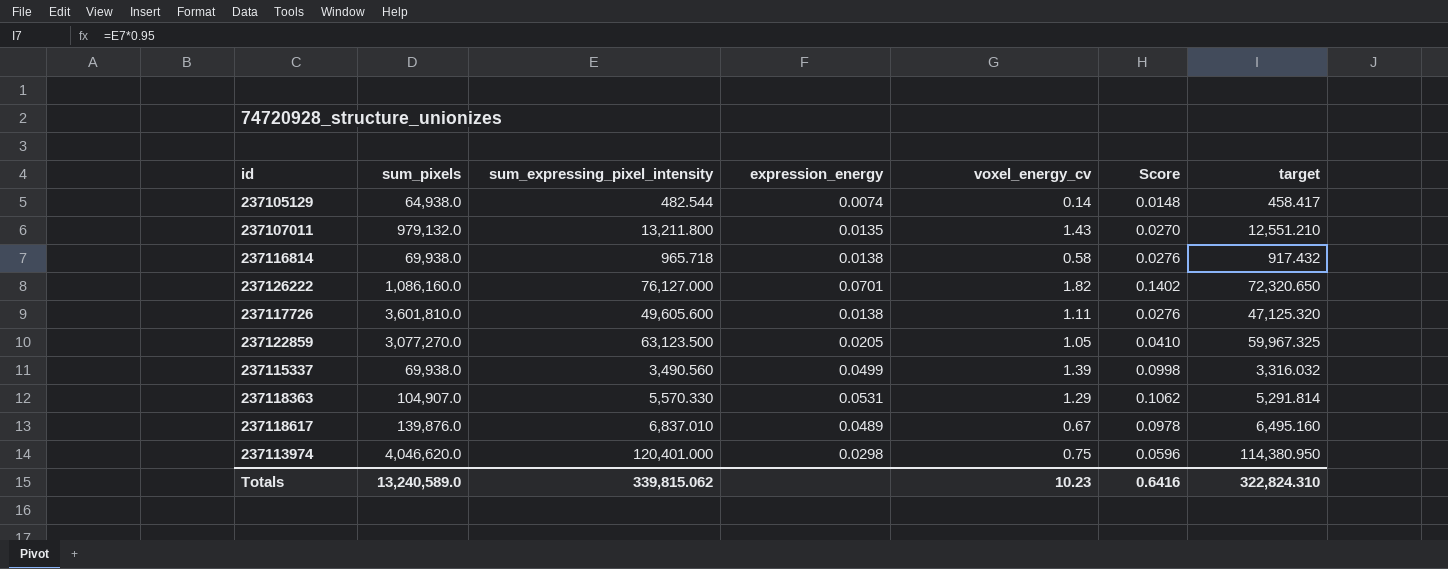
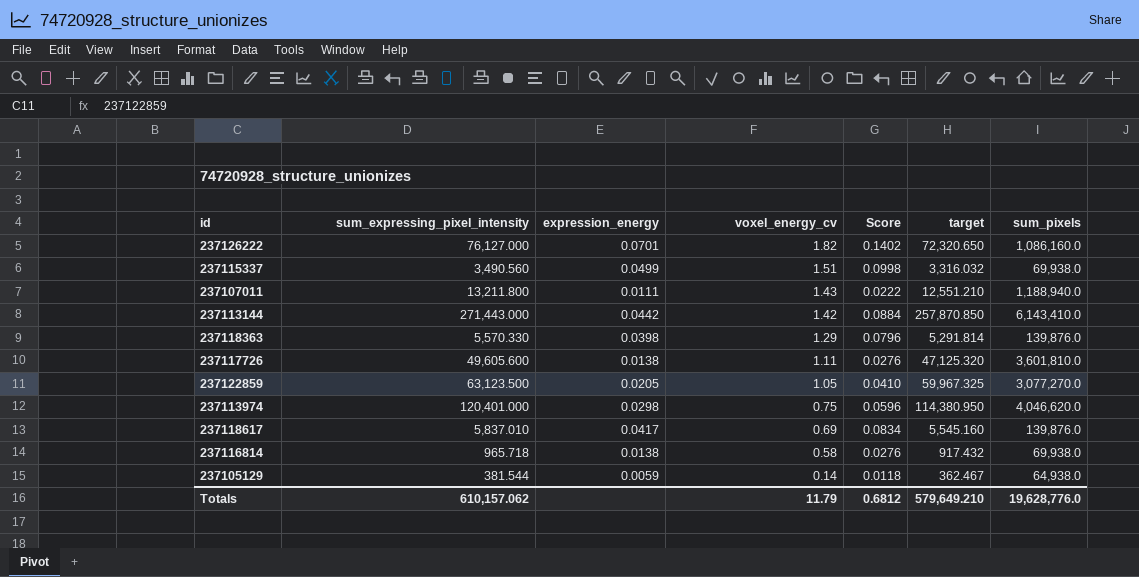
row order: none -> voxel_energy_cv descending
column sum_pixels | position: 2 -> 7
237115337 | voxel_energy_cv: 1.39 -> 1.51
237107011 | expression_energy: 0.0135 -> 0.0111
237107011 | Score: 0.0270 -> 0.0222
237107011 | sum_pixels: 979,132.0 -> 1,188,940.0
row 237113144: none -> 271,443.000 | 0.0442 | 1.42 | 0.0884 | 257,870.850 | 6,143,410.0
237118363 | expression_energy: 0.0531 -> 0.0398
237118363 | Score: 0.1062 -> 0.0796
237118363 | sum_pixels: 104,907.0 -> 139,876.0
237118617 | sum_expressing_pixel_intensity: 6,837.010 -> 5,837.010
237118617 | expression_energy: 0.0489 -> 0.0417
237118617 | voxel_energy_cv: 0.67 -> 0.69
237118617 | Score: 0.0978 -> 0.0834
237118617 | target: 6,495.160 -> 5,545.160
237105129 | sum_expressing_pixel_intensity: 482.544 -> 381.544
237105129 | expression_energy: 0.0074 -> 0.0059
237105129 | Score: 0.0148 -> 0.0118
237105129 | target: 458.417 -> 362.467
Totals | sum_expressing_pixel_intensity: 339,815.062 -> 610,157.062
Totals | voxel_energy_cv: 10.23 -> 11.79
Totals | Score: 0.6416 -> 0.6812
Totals | target: 322,824.310 -> 579,649.210
Totals | sum_pixels: 13,240,589.0 -> 19,628,776.0

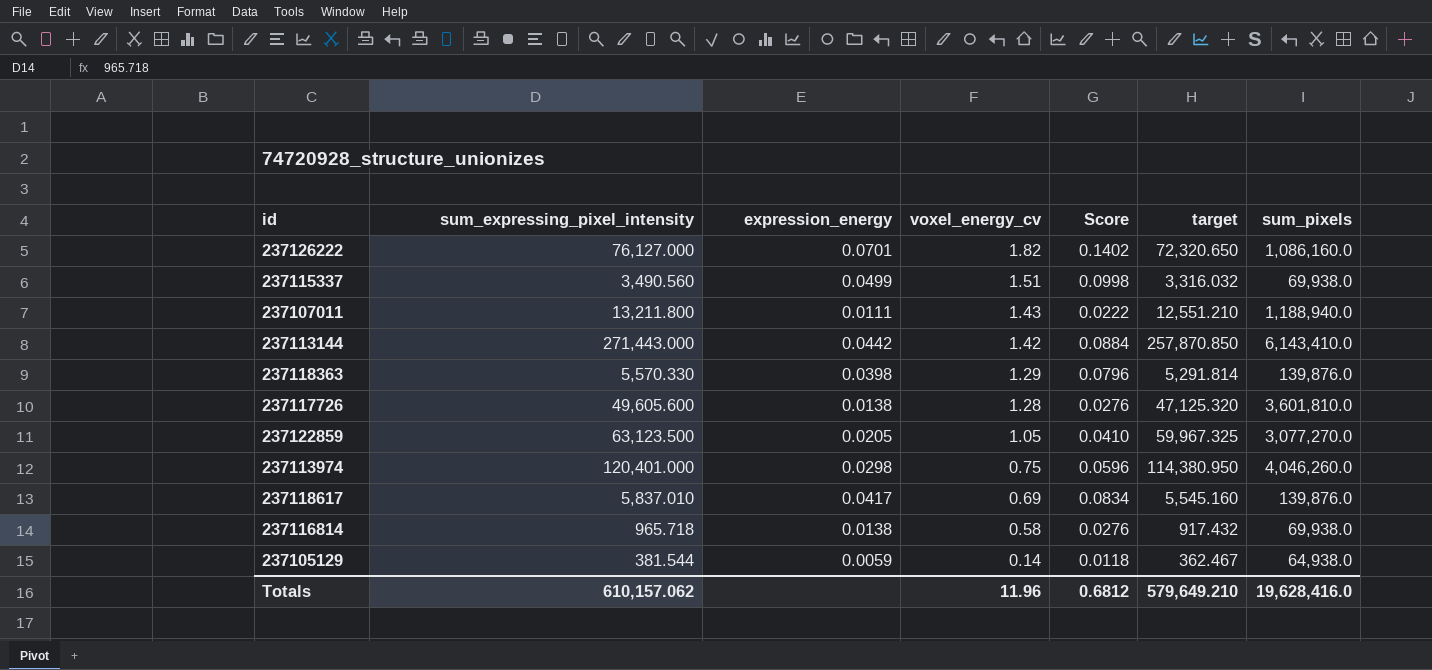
237117726 | voxel_energy_cv: 1.11 -> 1.28
237113974 | sum_pixels: 4,046,620.0 -> 4,046,260.0
Totals | voxel_energy_cv: 11.79 -> 11.96
Totals | sum_pixels: 19,628,776.0 -> 19,628,416.0

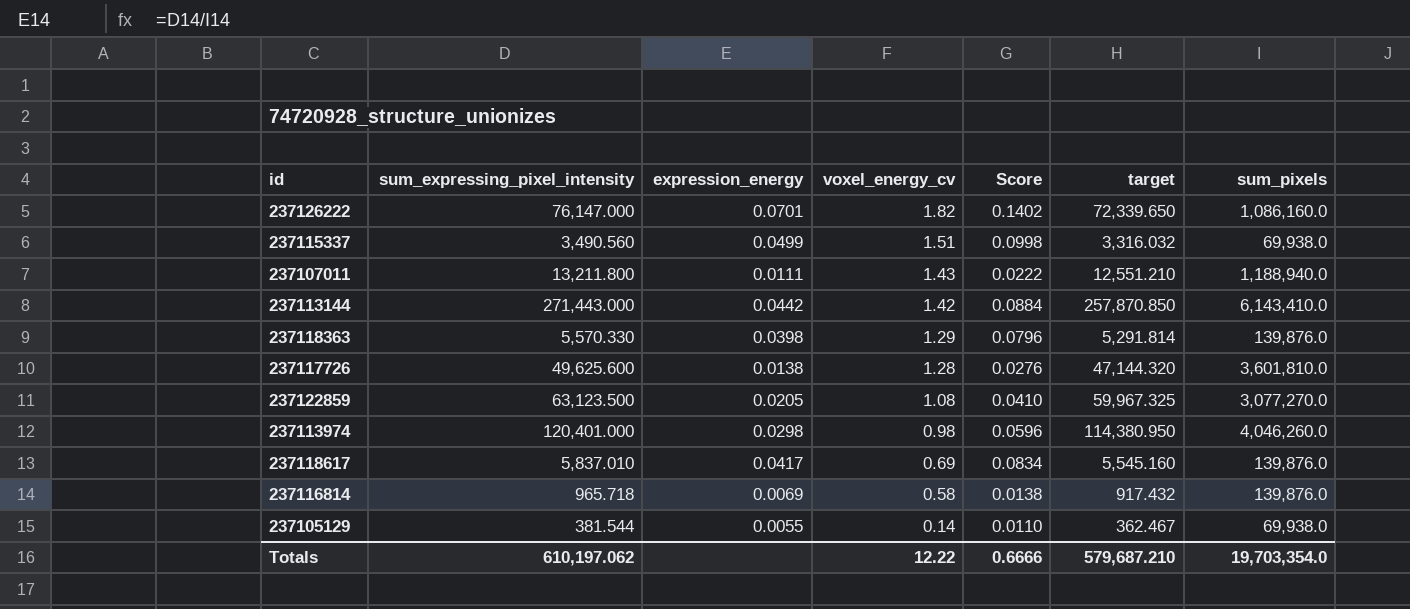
237126222 | sum_expressing_pixel_intensity: 76,127.000 -> 76,147.000
237126222 | target: 72,320.650 -> 72,339.650
237117726 | sum_expressing_pixel_intensity: 49,605.600 -> 49,625.600
237117726 | target: 47,125.320 -> 47,144.320
237122859 | voxel_energy_cv: 1.05 -> 1.08
237113974 | voxel_energy_cv: 0.75 -> 0.98
237116814 | expression_energy: 0.0138 -> 0.0069
237116814 | Score: 0.0276 -> 0.0138
237116814 | sum_pixels: 69,938.0 -> 139,876.0
237105129 | expression_energy: 0.0059 -> 0.0055
237105129 | Score: 0.0118 -> 0.0110
237105129 | sum_pixels: 64,938.0 -> 69,938.0
Totals | sum_expressing_pixel_intensity: 610,157.062 -> 610,197.062
Totals | voxel_energy_cv: 11.96 -> 12.22
Totals | Score: 0.6812 -> 0.6666
Totals | target: 579,649.210 -> 579,687.210
Totals | sum_pixels: 19,628,416.0 -> 19,703,354.0

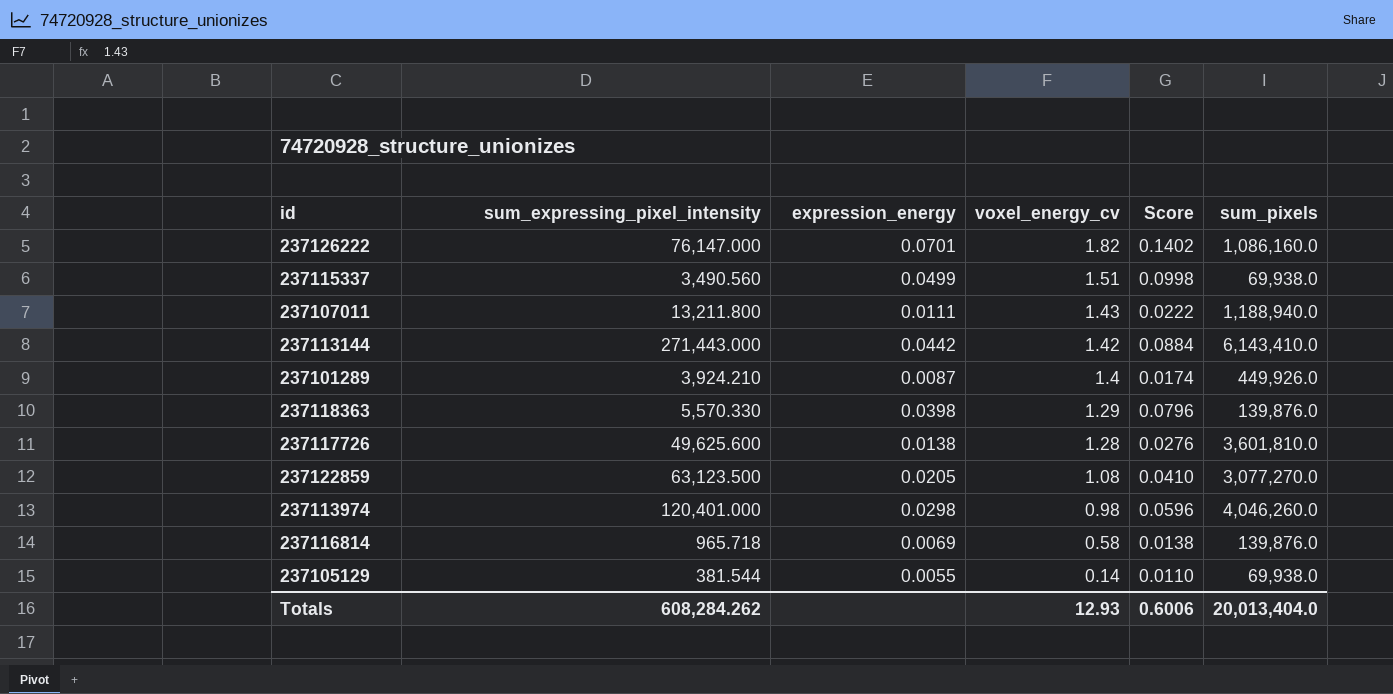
column target | formula: [sum_expressing_pixel_intensity] * 0.95 -> none
row 237118617: 5,837.010 | 0.0417 | 0.69 | 0.0834 | 5,545.160 | 139,876.0 -> none
row 237101289: none -> 3,924.210 | 0.0087 | 1.4 | 0.0174 | 449,926.0
Totals | sum_expressing_pixel_intensity: 610,197.062 -> 608,284.262
Totals | voxel_energy_cv: 12.22 -> 12.93
Totals | Score: 0.6666 -> 0.6006
Totals | sum_pixels: 19,703,354.0 -> 20,013,404.0

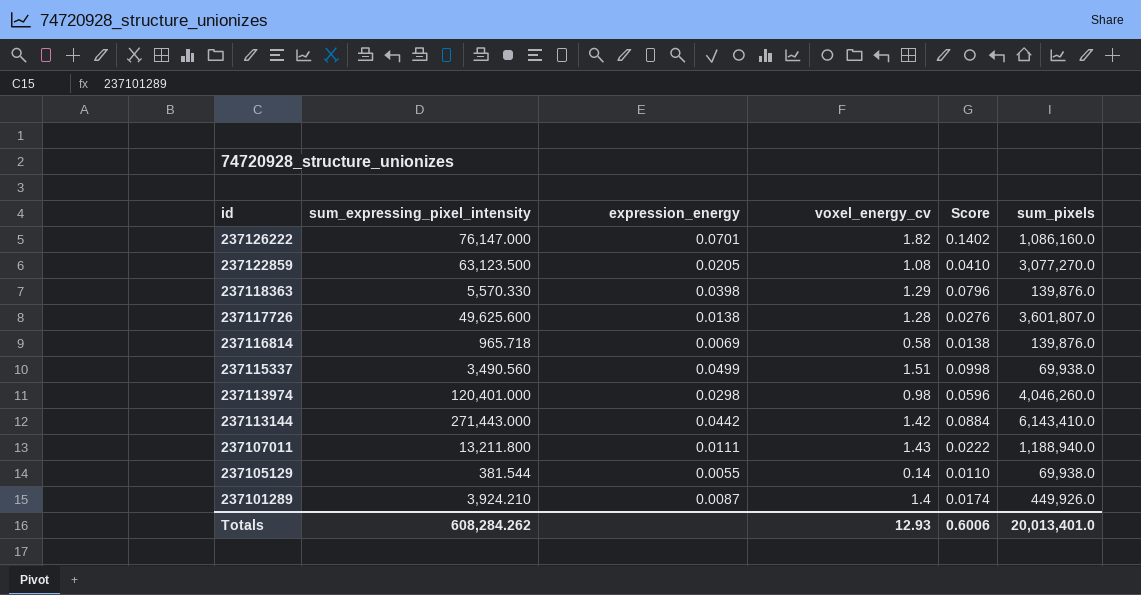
row order: voxel_energy_cv descending -> id descending
237117726 | sum_pixels: 3,601,810.0 -> 3,601,807.0
Totals | sum_pixels: 20,013,404.0 -> 20,013,401.0

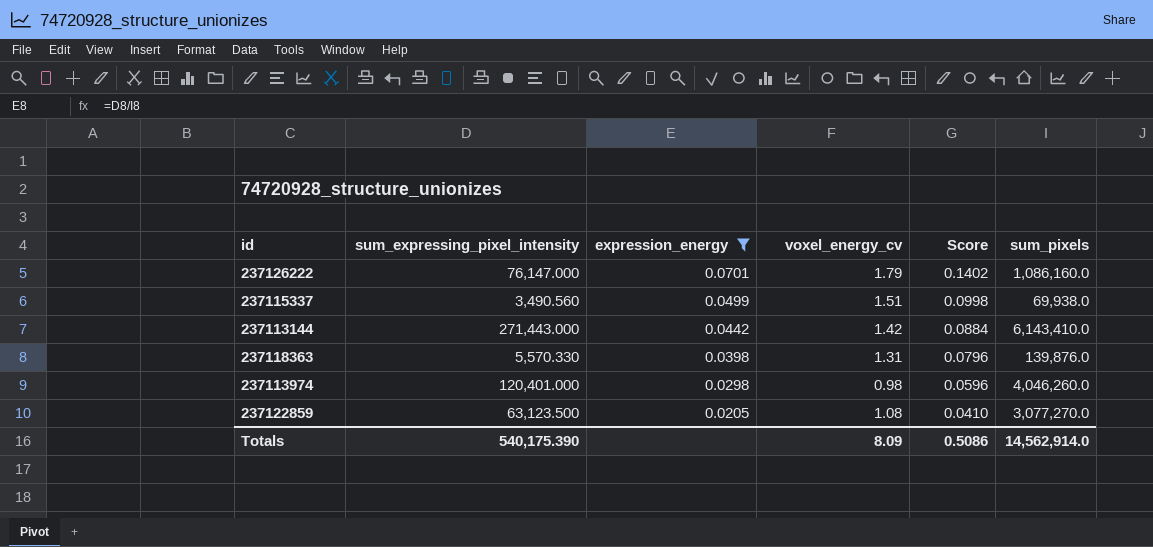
filter: none -> expression_energy >= 0.0205
row order: id descending -> expression_energy descending
237126222 | voxel_energy_cv: 1.82 -> 1.79
237118363 | voxel_energy_cv: 1.29 -> 1.31
Totals | sum_expressing_pixel_intensity: 608,284.262 -> 540,175.390
Totals | voxel_energy_cv: 12.93 -> 8.09
Totals | Score: 0.6006 -> 0.5086
Totals | sum_pixels: 20,013,401.0 -> 14,562,914.0

